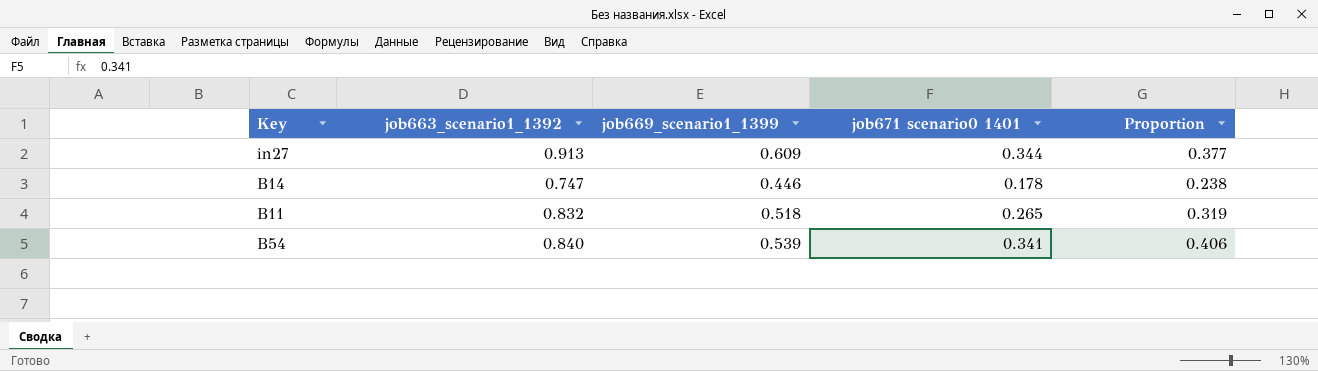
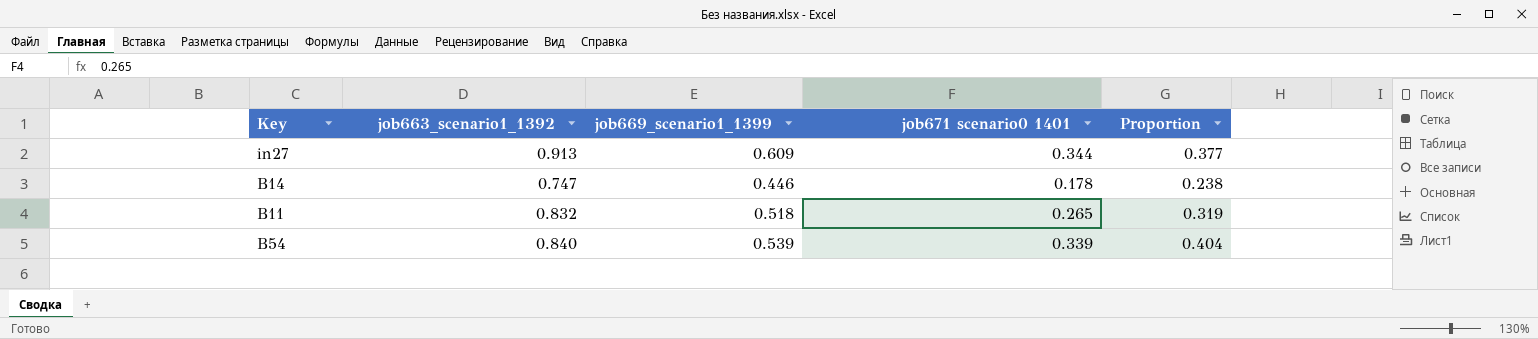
B54 | job671 scenario0 1401: 0.341 -> 0.339
B54 | Proportion: 0.406 -> 0.404

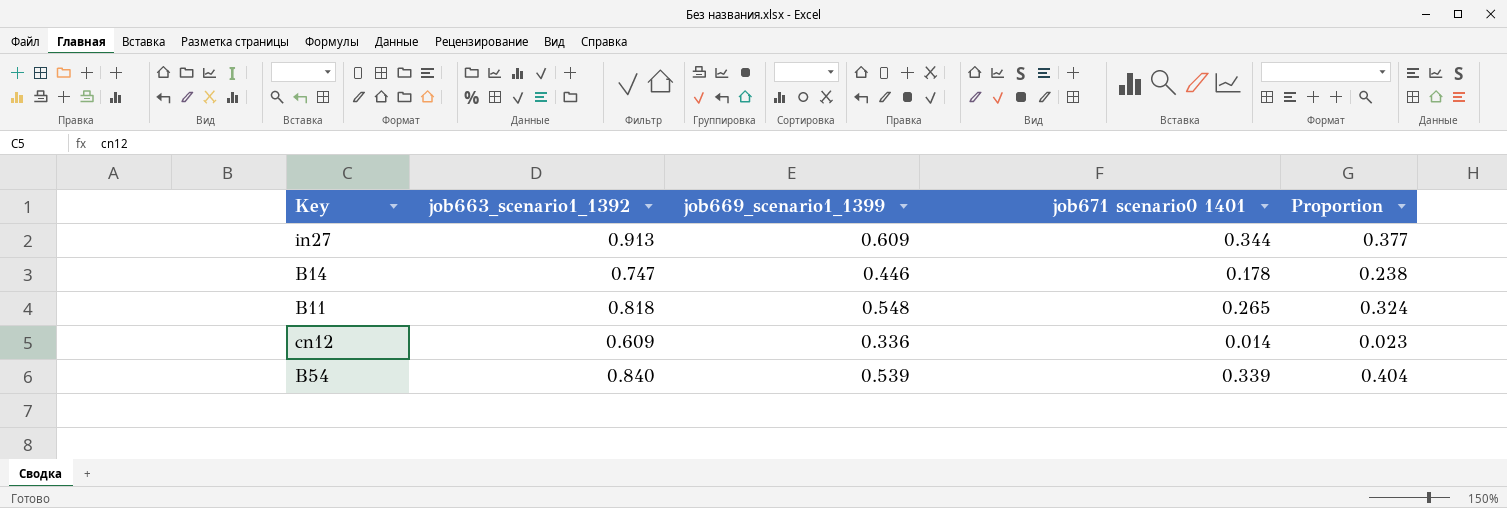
B11 | job663_scenario1_1392: 0.832 -> 0.818
B11 | job669_scenario1_1399: 0.518 -> 0.548
B11 | Proportion: 0.319 -> 0.324
row cn12: none -> 0.609 | 0.336 | 0.014 | 0.023

